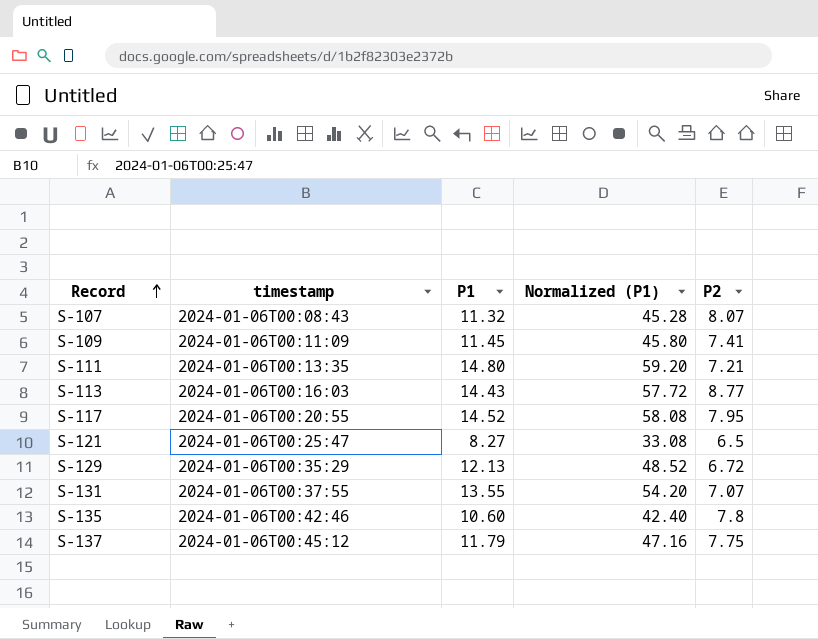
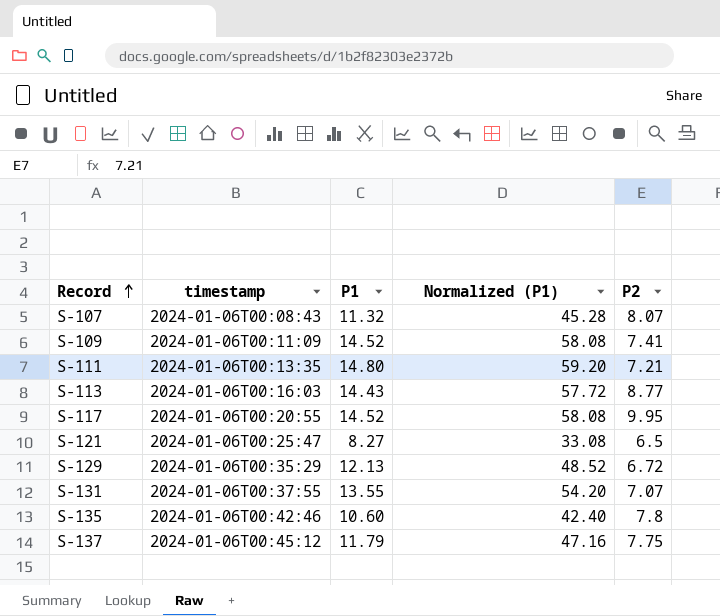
S-109 | P1: 11.45 -> 14.52
S-109 | Normalized (P1): 45.80 -> 58.08
S-117 | P2: 7.95 -> 9.95

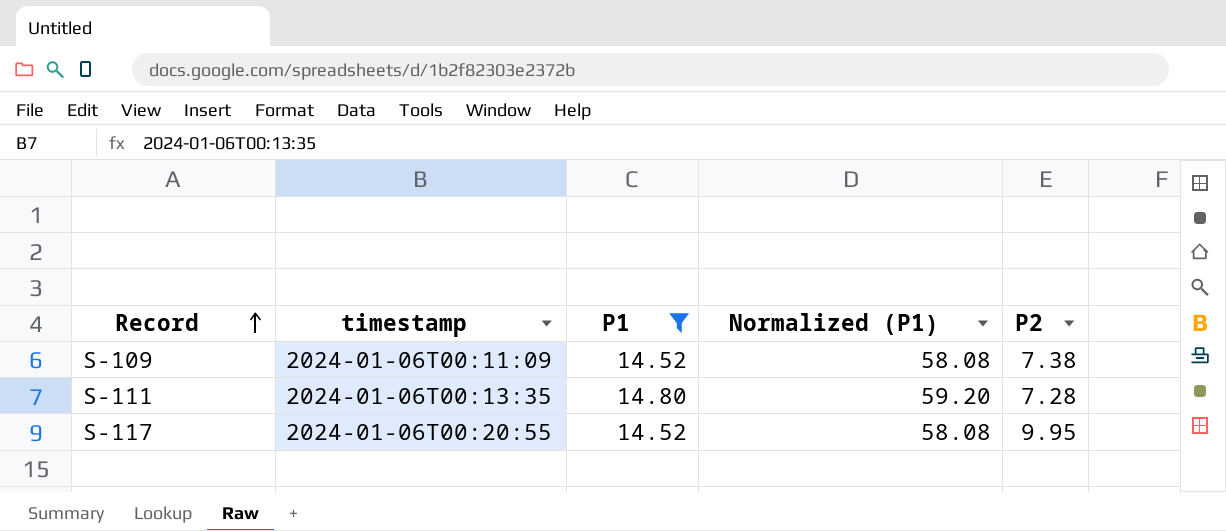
filter: none -> P1 >= 14.52
S-109 | P2: 7.41 -> 7.38
S-111 | P2: 7.21 -> 7.28

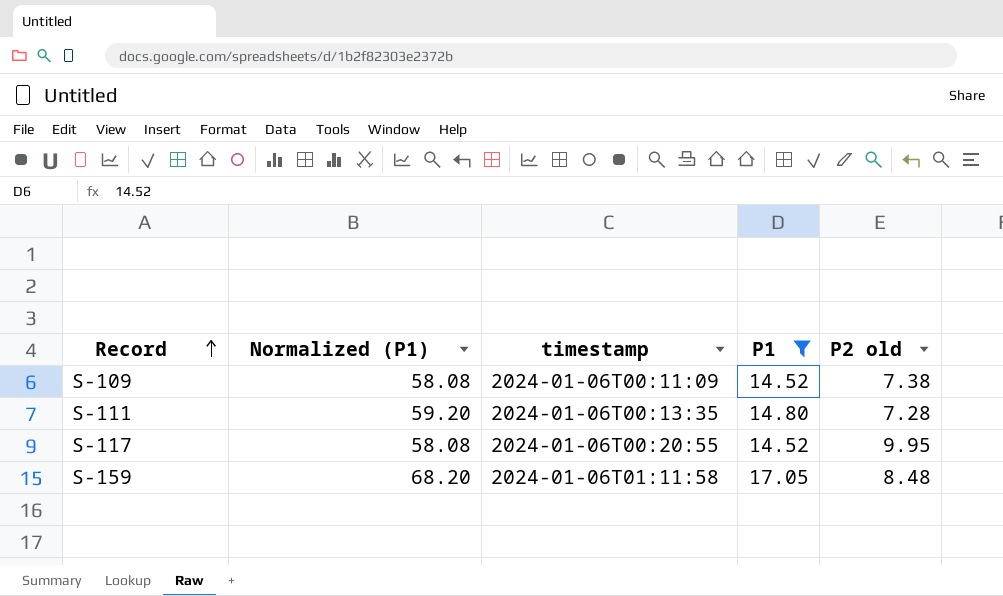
column Normalized (P1) | position: 4 -> 2
column name: P2 -> P2 old
row S-159: none -> 68.20 | 2024-01-06T01:11:58 | 17.05 | 8.48

